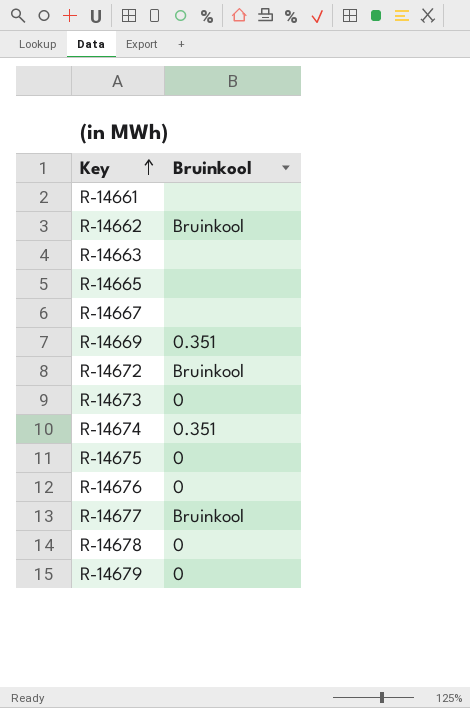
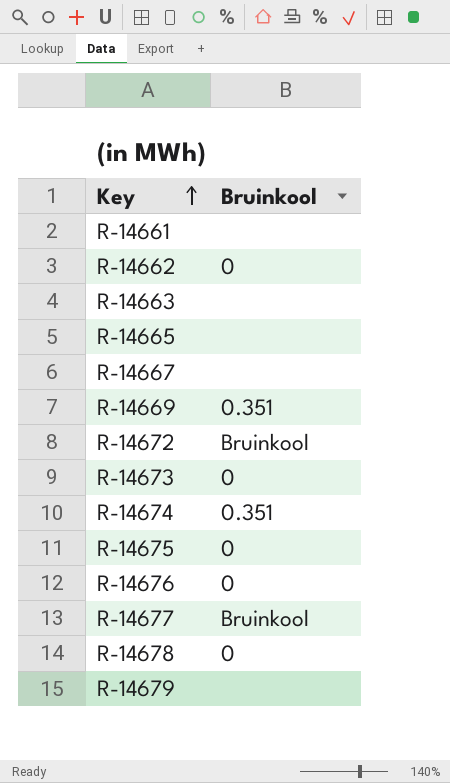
R-14662 | Bruinkool: Bruinkool -> 0
R-14679 | Bruinkool: 0 -> none

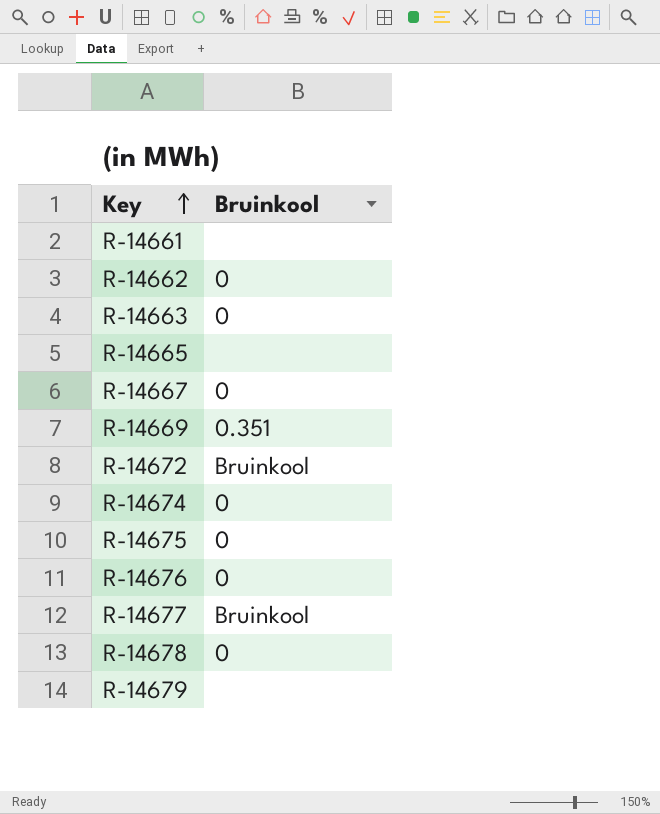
row R-14673: 0 -> none
R-14663 | Bruinkool: none -> 0
R-14667 | Bruinkool: none -> 0
R-14674 | Bruinkool: 0.351 -> 0

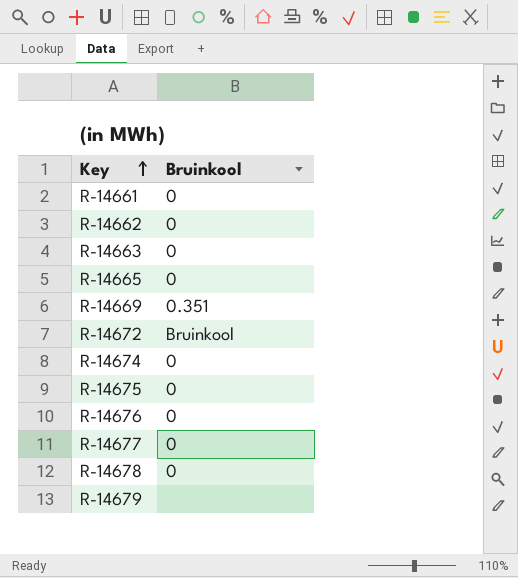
row R-14667: 0 -> none
R-14661 | Bruinkool: none -> 0
R-14665 | Bruinkool: none -> 0
R-14677 | Bruinkool: Bruinkool -> 0

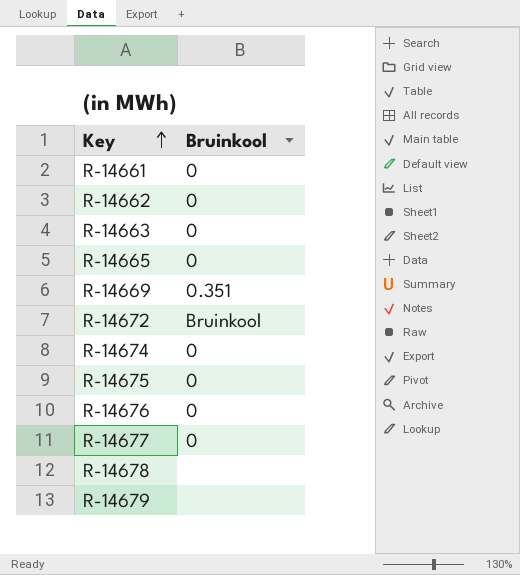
R-14678 | Bruinkool: 0 -> none

